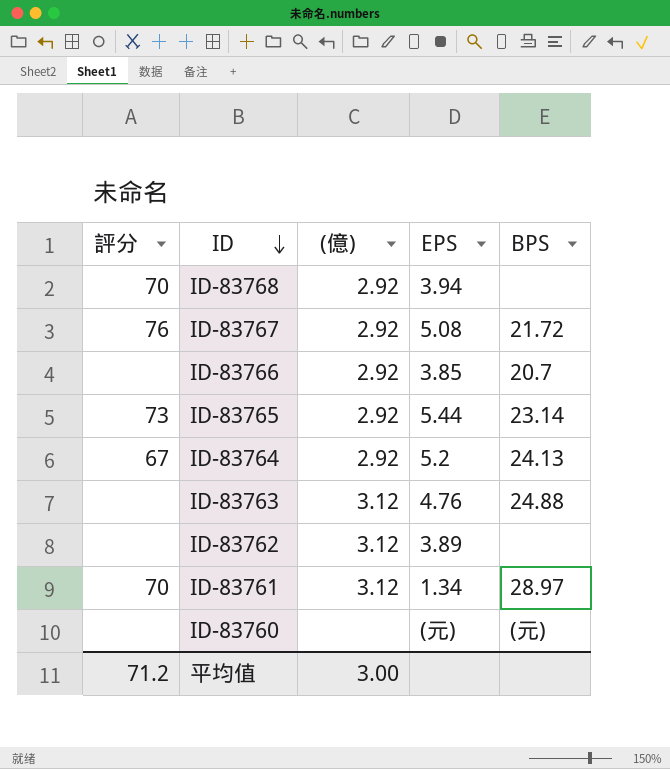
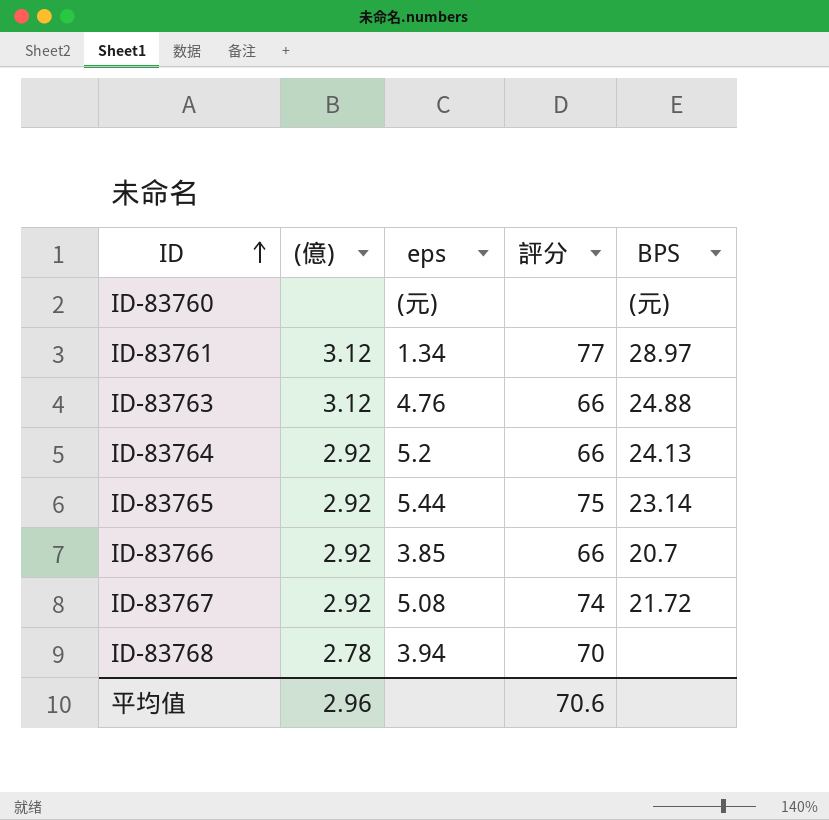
row order: ID descending -> ID ascending
column name: EPS -> eps
column 評分 | position: 1 -> 4
row ID-83762: none | 3.12 | 3.89 | none -> none
ID-83761 | 評分: 70 -> 77
ID-83763 | 評分: none -> 66
ID-83764 | 評分: 67 -> 66
ID-83765 | 評分: 73 -> 75
ID-83766 | 評分: none -> 66
ID-83767 | 評分: 76 -> 74
ID-83768 | (億): 2.92 -> 2.78
平均值 | (億): 3.00 -> 2.96
平均值 | 評分: 71.2 -> 70.6

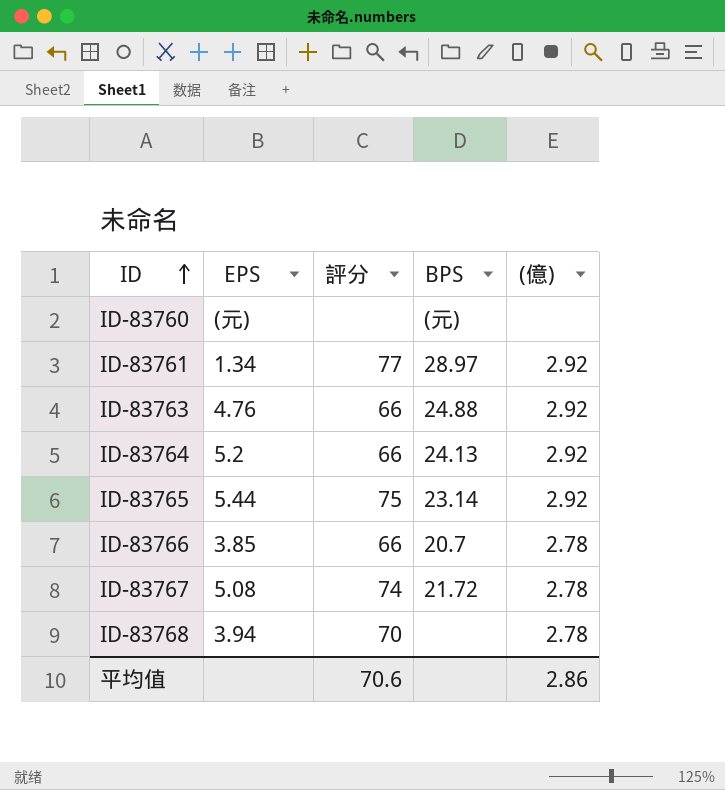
column name: eps -> EPS
column (億) | position: 2 -> 5
ID-83761 | (億): 3.12 -> 2.92
ID-83763 | (億): 3.12 -> 2.92
ID-83766 | (億): 2.92 -> 2.78
ID-83767 | (億): 2.92 -> 2.78
平均值 | (億): 2.96 -> 2.86

